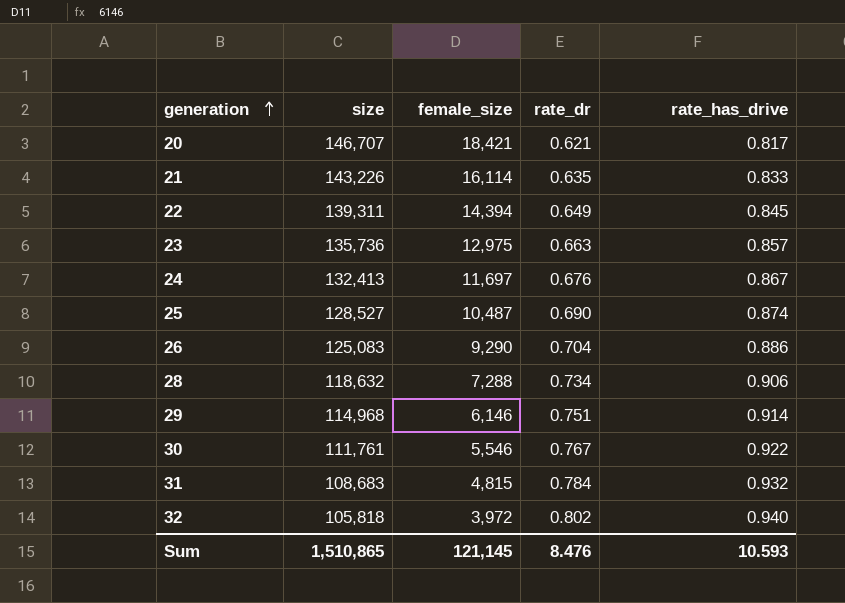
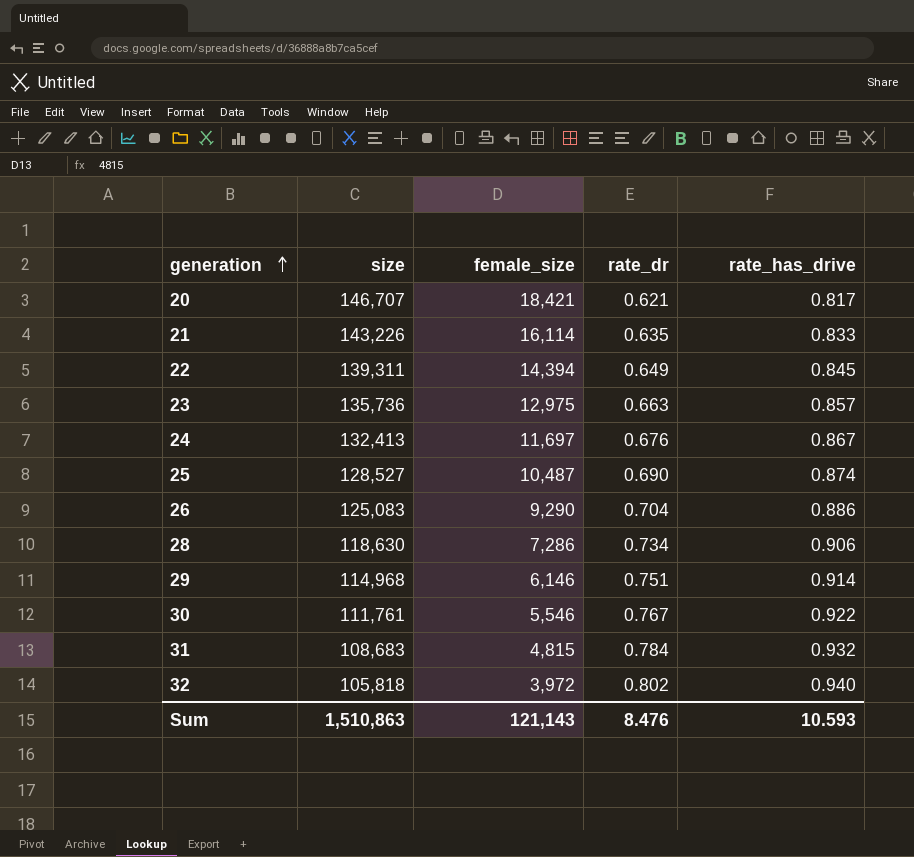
28 | size: 118,632 -> 118,630
28 | female_size: 7,288 -> 7,286
Sum | size: 1,510,865 -> 1,510,863
Sum | female_size: 121,145 -> 121,143

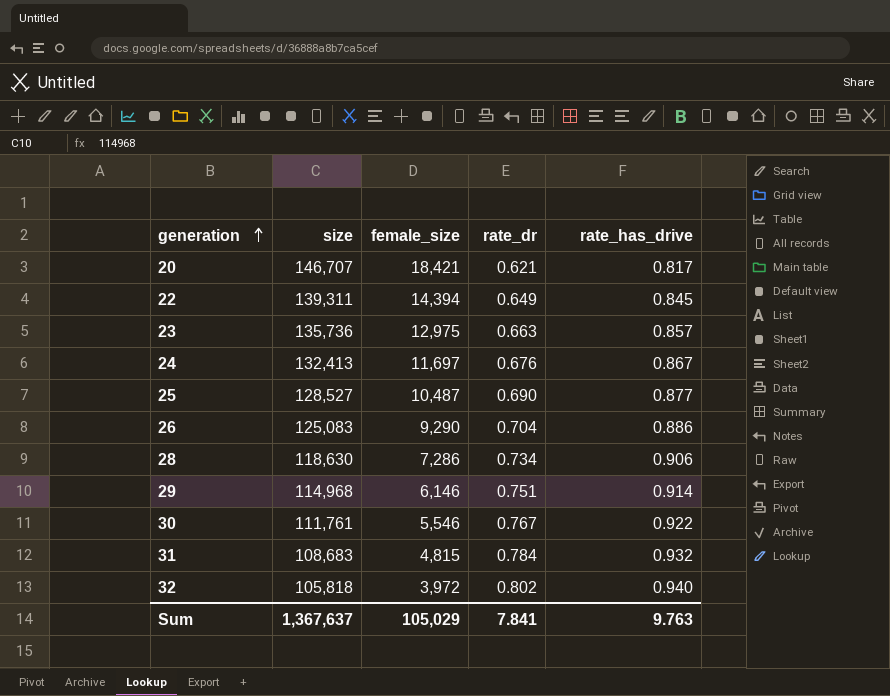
row 21: 143,226 | 16,114 | 0.635 | 0.833 -> none
25 | rate_has_drive: 0.874 -> 0.877
Sum | size: 1,510,863 -> 1,367,637
Sum | female_size: 121,143 -> 105,029
Sum | rate_dr: 8.476 -> 7.841
Sum | rate_has_drive: 10.593 -> 9.763

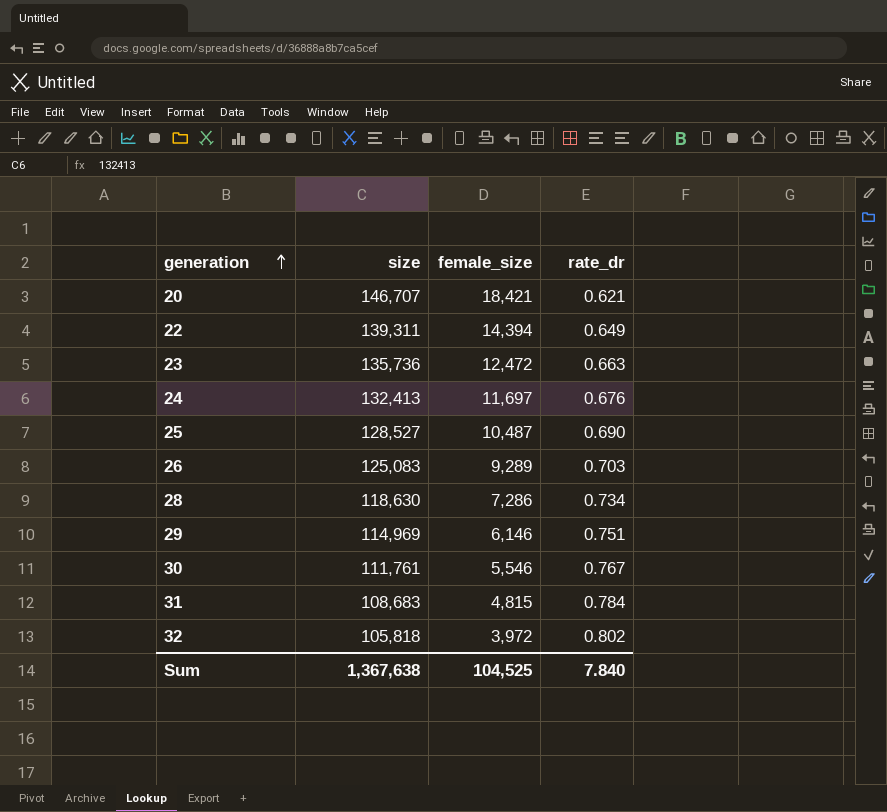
column rate_has_drive | position: 5 -> none
23 | female_size: 12,975 -> 12,472
26 | female_size: 9,290 -> 9,289
26 | rate_dr: 0.704 -> 0.703
29 | size: 114,968 -> 114,969
Sum | size: 1,367,637 -> 1,367,638
Sum | female_size: 105,029 -> 104,525
Sum | rate_dr: 7.841 -> 7.840

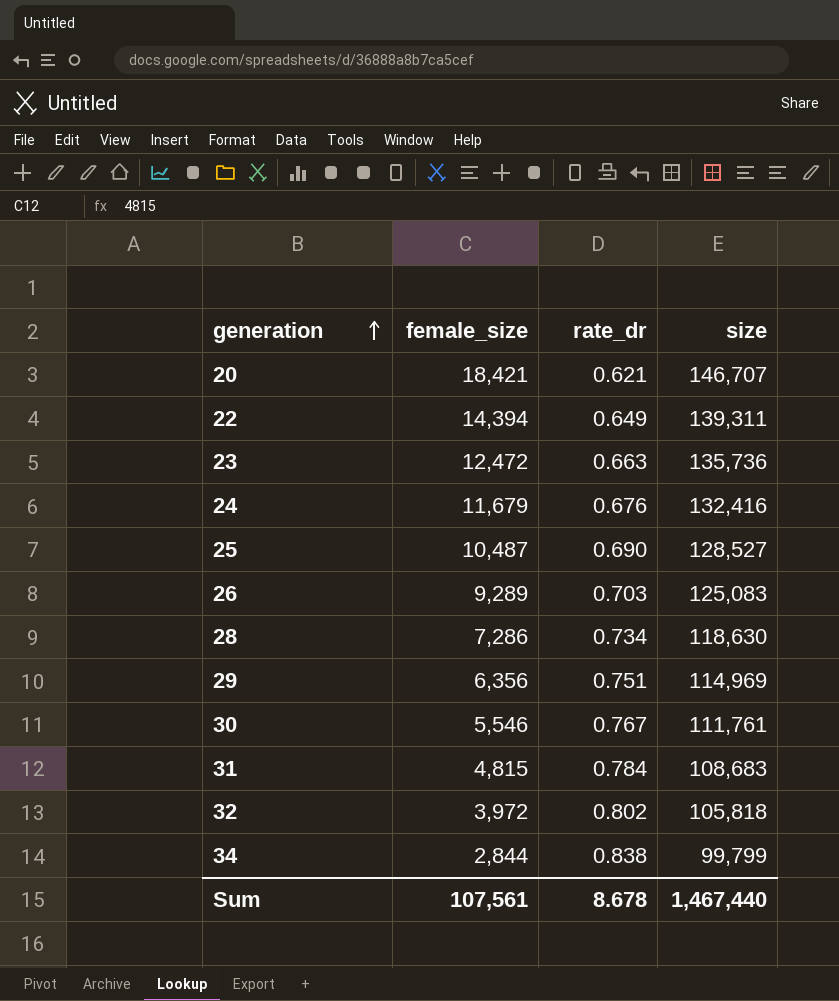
column size | position: 2 -> 4
24 | female_size: 11,697 -> 11,679
24 | size: 132,413 -> 132,416
29 | female_size: 6,146 -> 6,356
row 34: none -> 2,844 | 0.838 | 99,799
Sum | female_size: 104,525 -> 107,561
Sum | rate_dr: 7.840 -> 8.678
Sum | size: 1,367,638 -> 1,467,440

